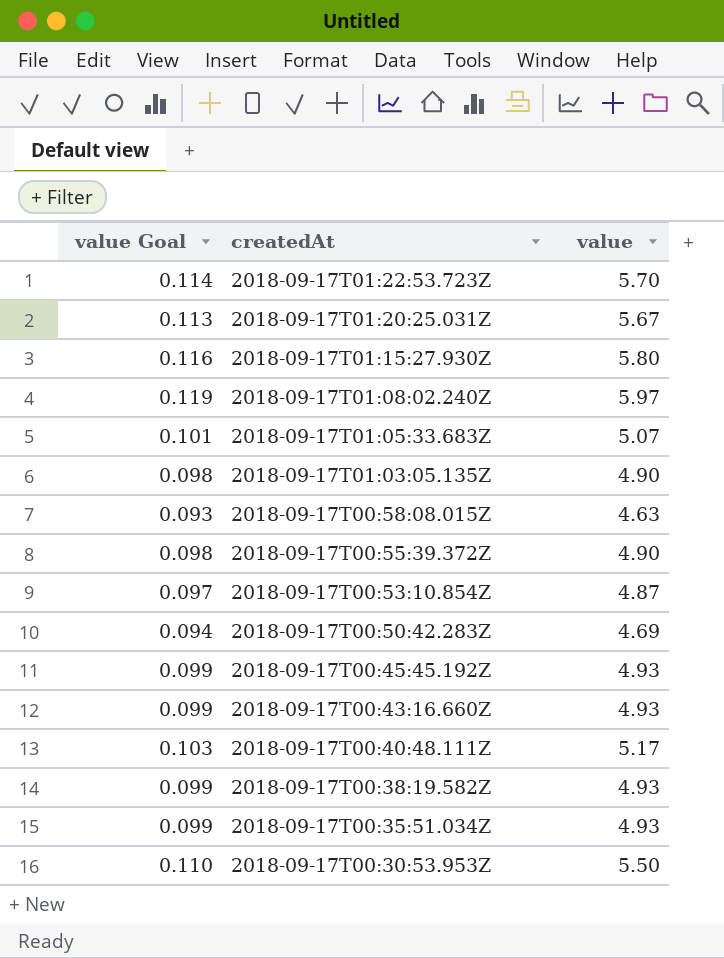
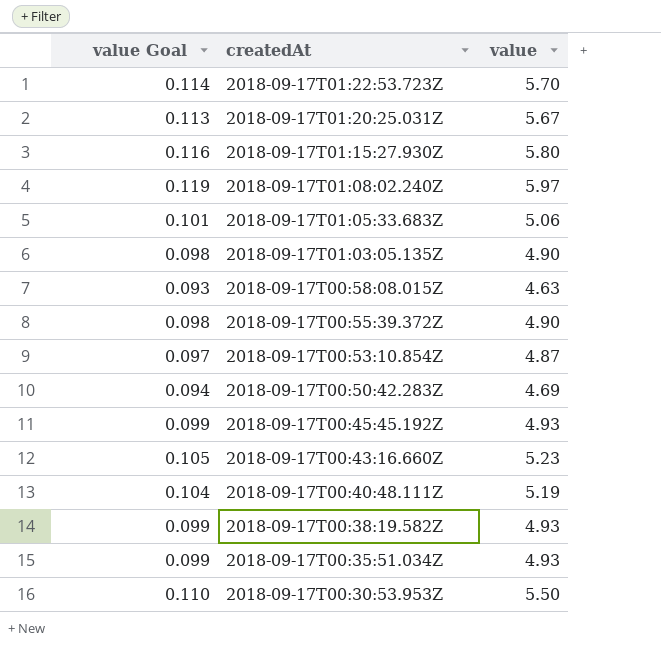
2018-09-17T01:05:33.683Z | value: 5.07 -> 5.06
2018-09-17T00:43:16.660Z | value Goal: 0.099 -> 0.105
2018-09-17T00:43:16.660Z | value: 4.93 -> 5.23
2018-09-17T00:40:48.111Z | value Goal: 0.103 -> 0.104
2018-09-17T00:40:48.111Z | value: 5.17 -> 5.19

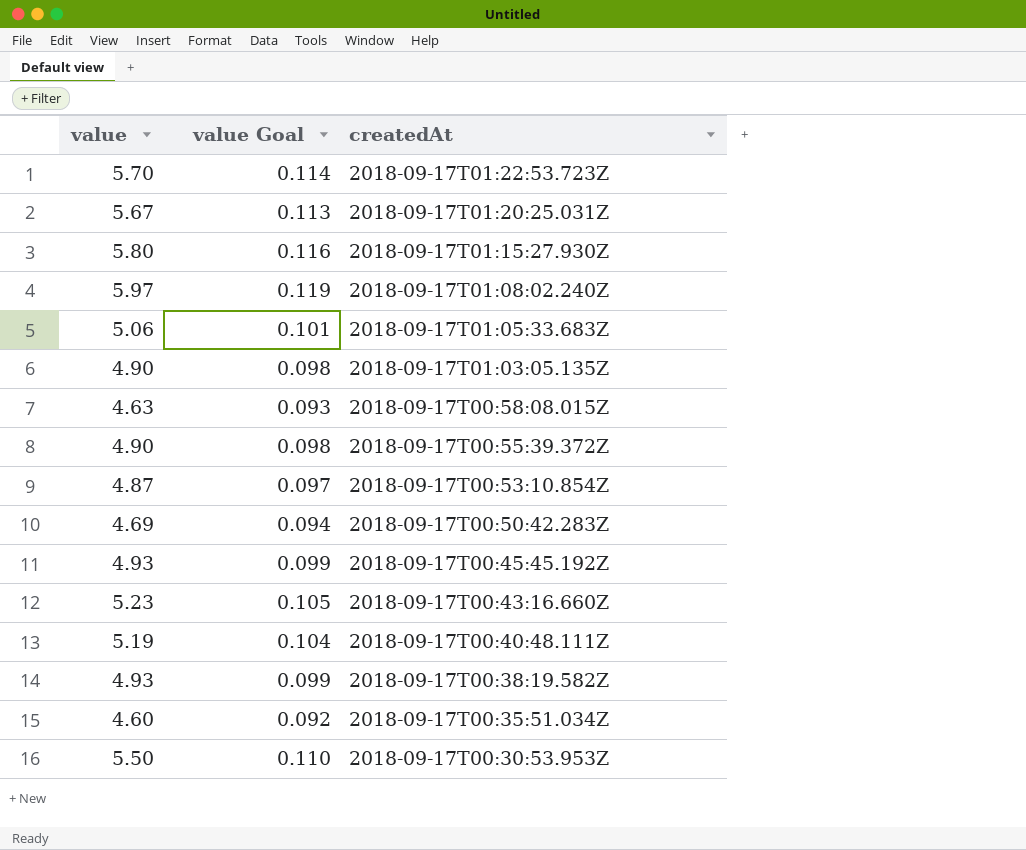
column value | position: 3 -> 1
2018-09-17T00:35:51.034Z | value: 4.93 -> 4.60
2018-09-17T00:35:51.034Z | value Goal: 0.099 -> 0.092

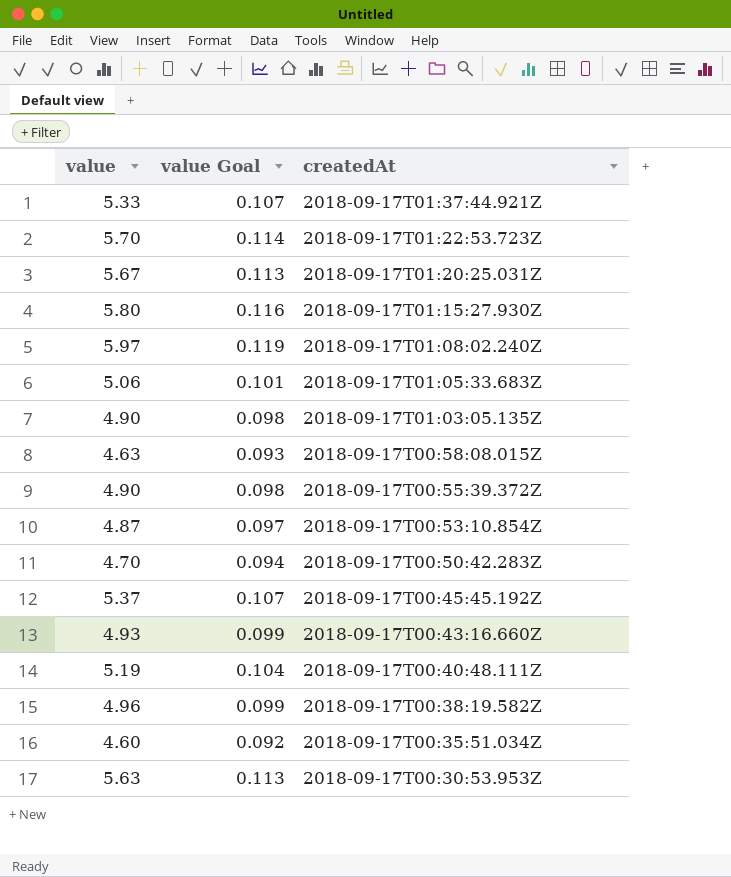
row 2018-09-17T01:37:44.921Z: none -> 5.33 | 0.107
2018-09-17T00:50:42.283Z | value: 4.69 -> 4.70
2018-09-17T00:45:45.192Z | value: 4.93 -> 5.37
2018-09-17T00:45:45.192Z | value Goal: 0.099 -> 0.107
2018-09-17T00:43:16.660Z | value: 5.23 -> 4.93
2018-09-17T00:43:16.660Z | value Goal: 0.105 -> 0.099
2018-09-17T00:38:19.582Z | value: 4.93 -> 4.96
2018-09-17T00:30:53.953Z | value: 5.50 -> 5.63
2018-09-17T00:30:53.953Z | value Goal: 0.110 -> 0.113

